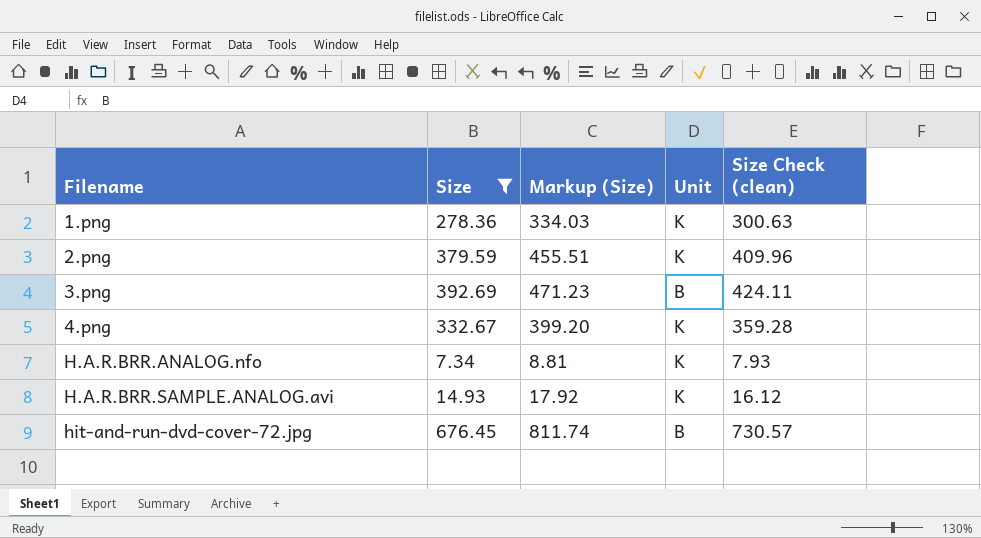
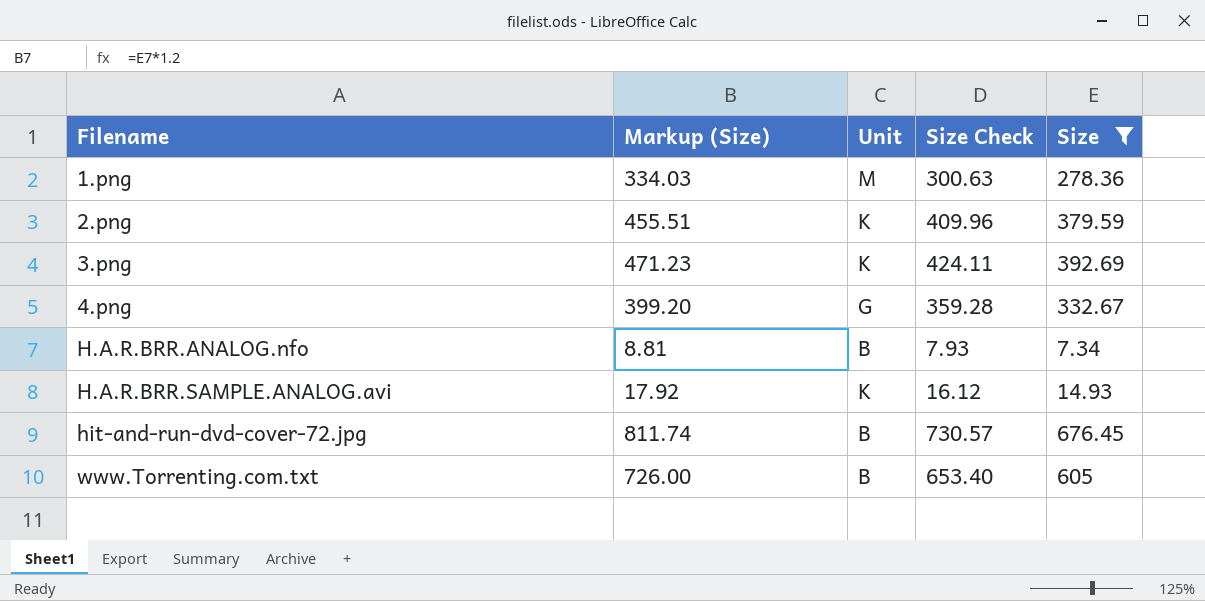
column name: Size Check (clean) -> Size Check
column Size | position: 2 -> 5
1.png | Unit: K -> M
3.png | Unit: B -> K
4.png | Unit: K -> G
H.A.R.BRR.ANALOG.nfo | Unit: K -> B
row www.Torrenting.com.txt: none -> 726.00 | B | 653.40 | 605

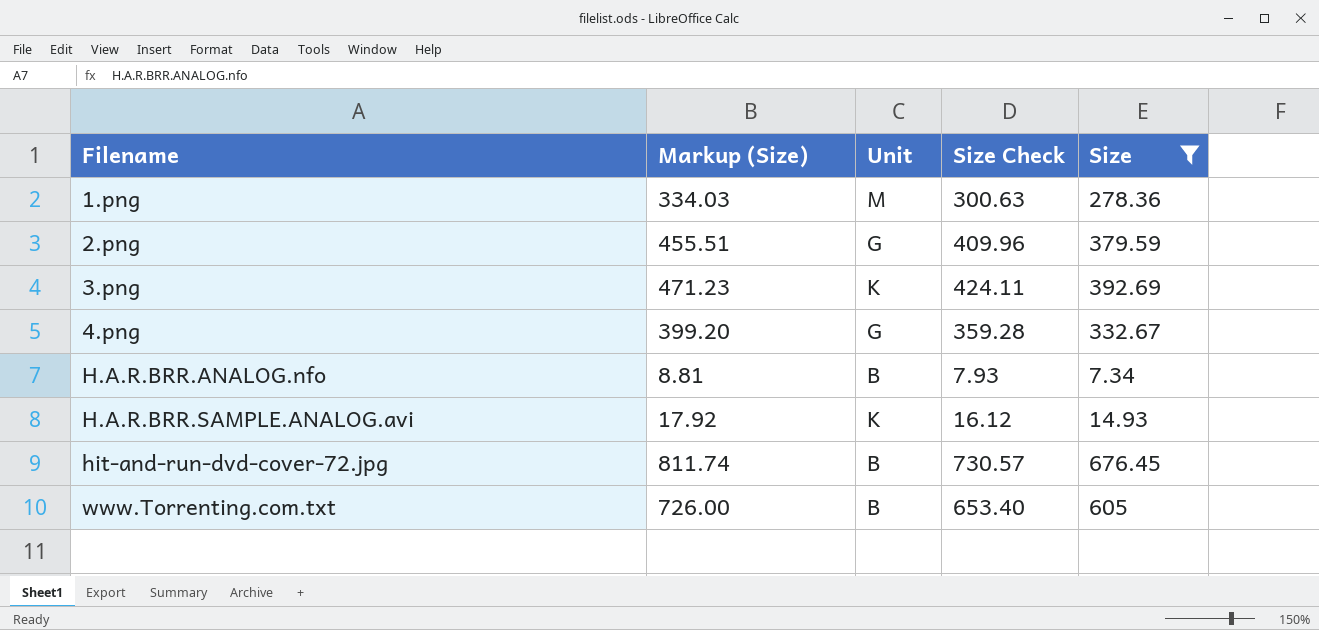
2.png | Unit: K -> G

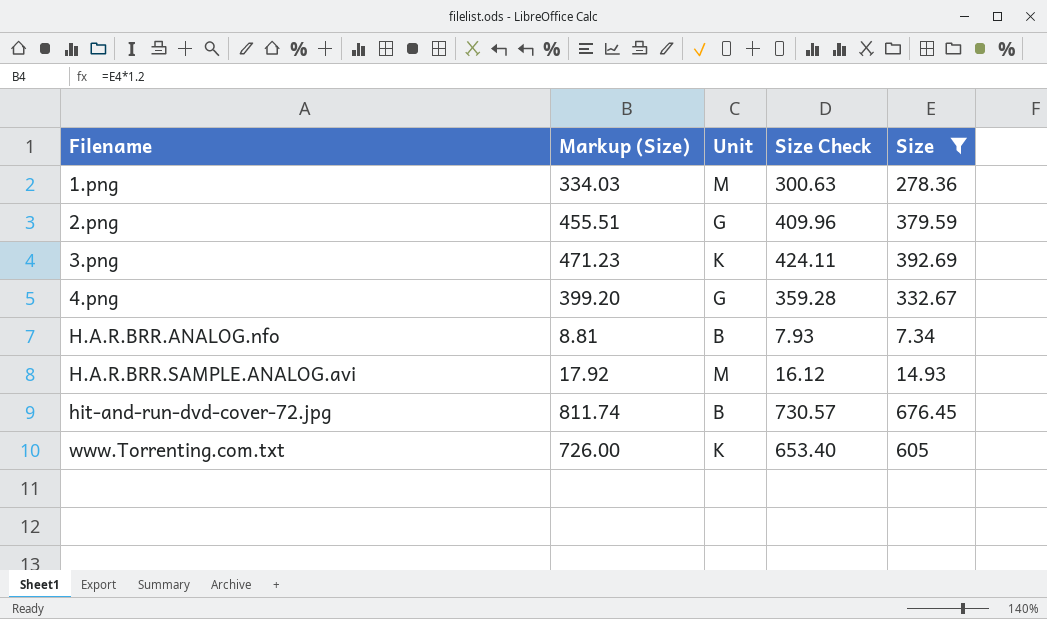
H.A.R.BRR.SAMPLE.ANALOG.avi | Unit: K -> M
www.Torrenting.com.txt | Unit: B -> K

